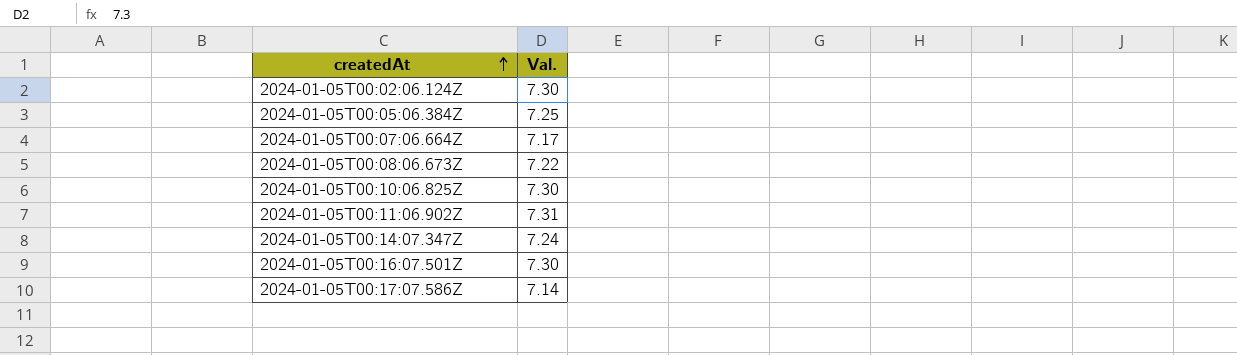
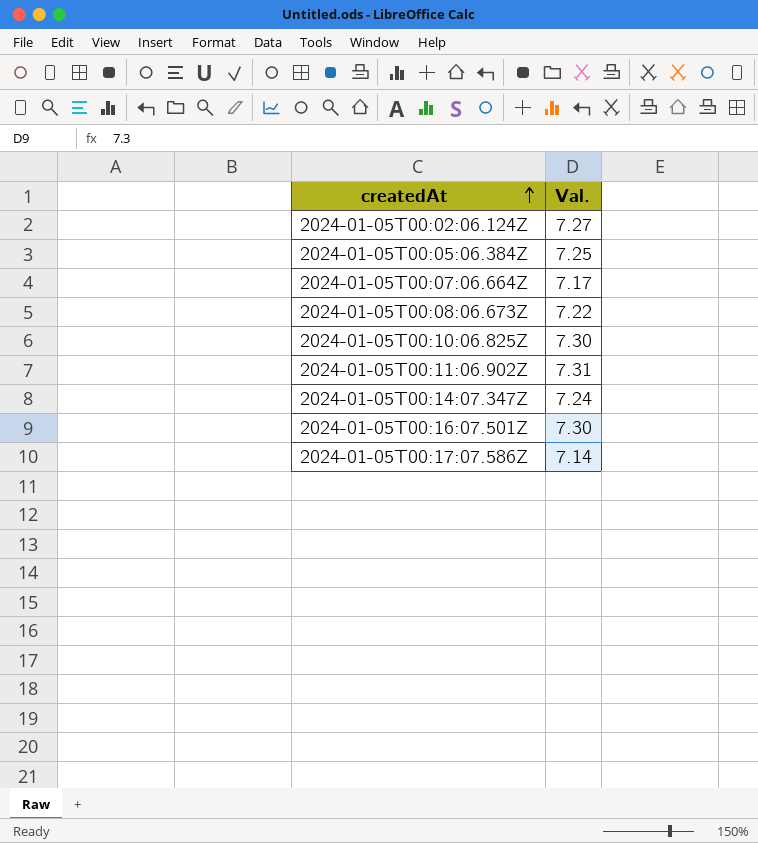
2024-01-05T00:02:06.124Z | Val.: 7.30 -> 7.27

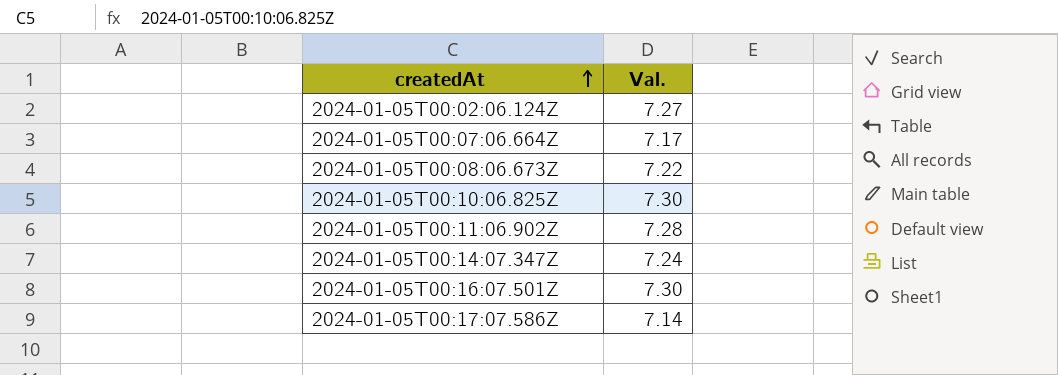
row 2024-01-05T00:05:06.384Z: 7.25 -> none
2024-01-05T00:11:06.902Z | Val.: 7.31 -> 7.28

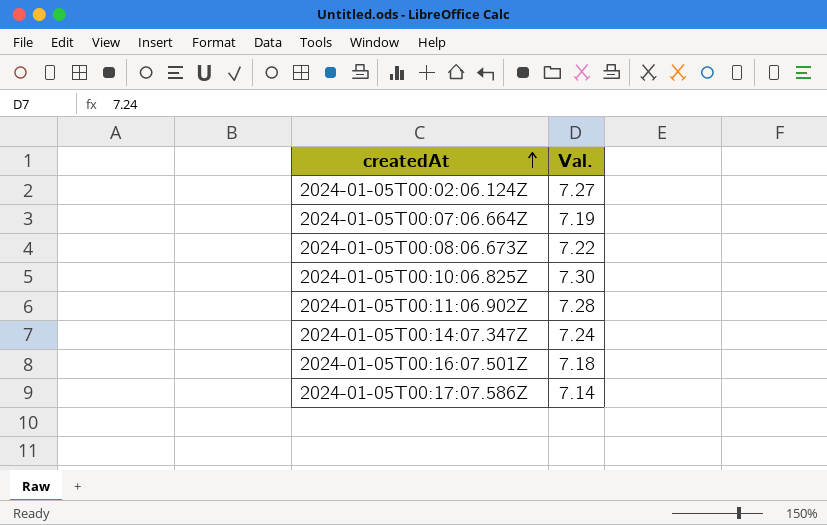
2024-01-05T00:07:06.664Z | Val.: 7.17 -> 7.19
2024-01-05T00:16:07.501Z | Val.: 7.30 -> 7.18

